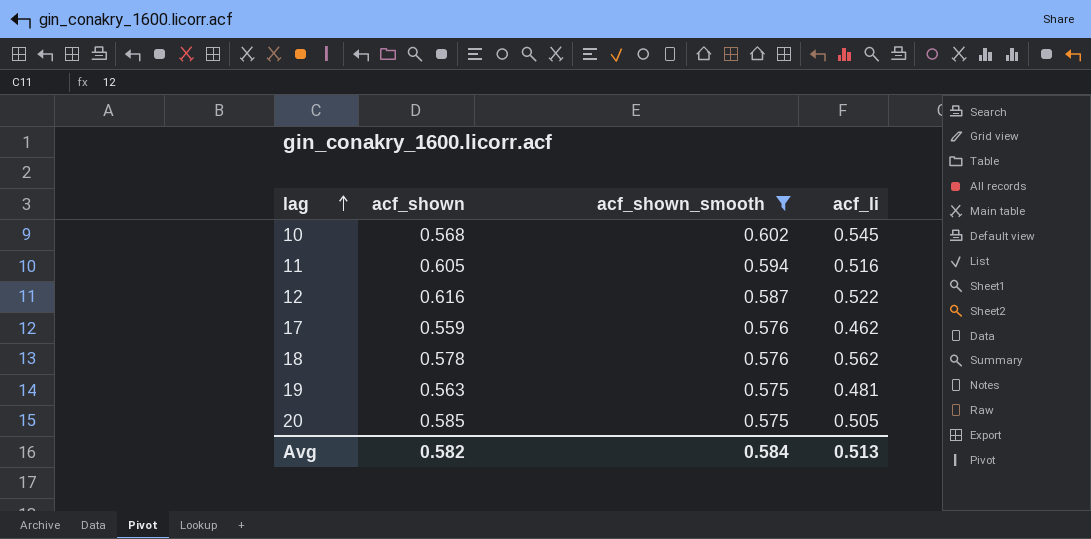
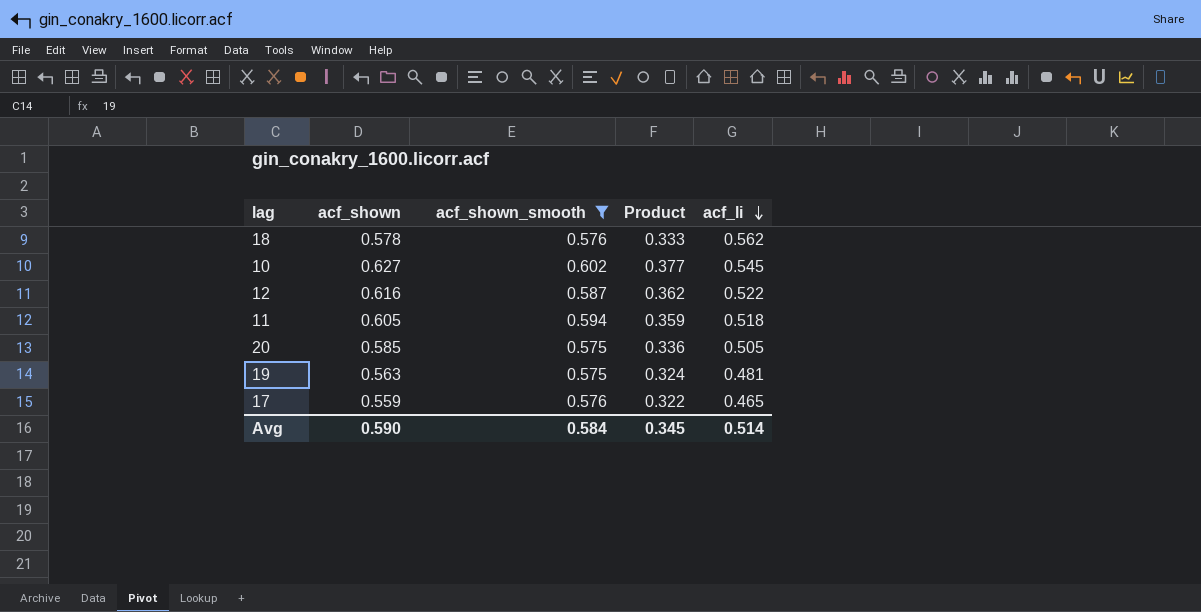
row order: lag ascending -> acf_li descending
column Product | formula: none -> [acf_shown] * [acf_shown_smooth]
10 | acf_shown: 0.568 -> 0.627
11 | acf_li: 0.516 -> 0.518
17 | acf_li: 0.462 -> 0.465
Avg | acf_shown: 0.582 -> 0.590
Avg | acf_li: 0.513 -> 0.514

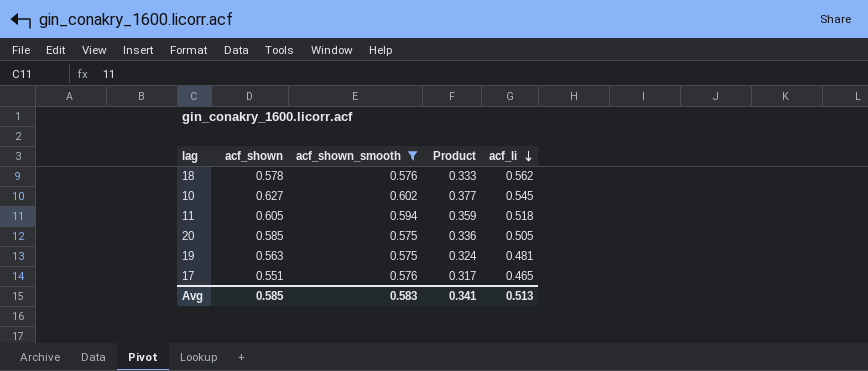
row 12: 0.616 | 0.587 | 0.362 | 0.522 -> none
17 | acf_shown: 0.559 -> 0.551
17 | Product: 0.322 -> 0.317
Avg | acf_shown: 0.590 -> 0.585
Avg | acf_shown_smooth: 0.584 -> 0.583
Avg | Product: 0.345 -> 0.341
Avg | acf_li: 0.514 -> 0.513

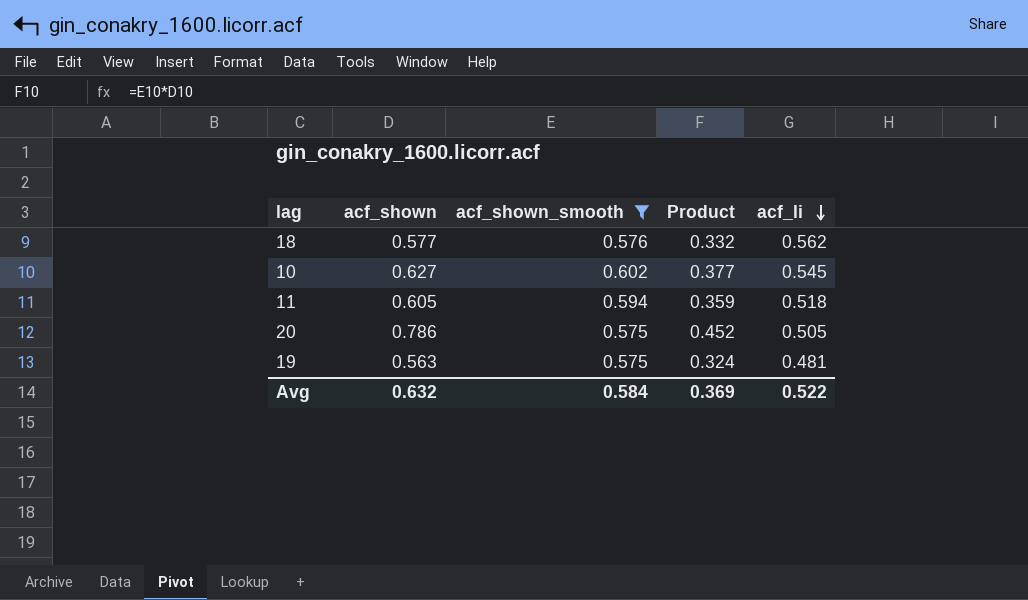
row 17: 0.551 | 0.576 | 0.317 | 0.465 -> none
18 | acf_shown: 0.578 -> 0.577
18 | Product: 0.333 -> 0.332
20 | acf_shown: 0.585 -> 0.786
20 | Product: 0.336 -> 0.452
Avg | acf_shown: 0.585 -> 0.632
Avg | acf_shown_smooth: 0.583 -> 0.584
Avg | Product: 0.341 -> 0.369
Avg | acf_li: 0.513 -> 0.522

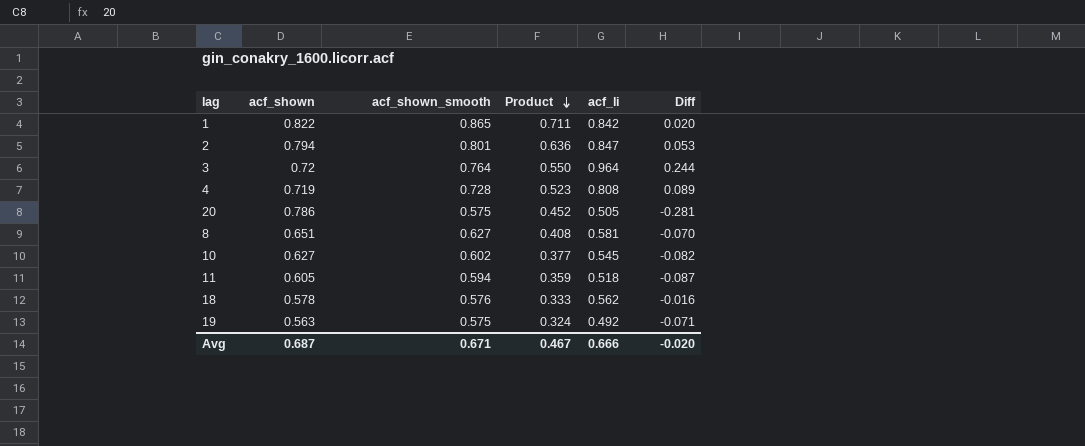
filter: acf_shown_smooth <= 0.602 -> none
row order: acf_li descending -> Product descending
column Diff | formula: none -> [acf_li] - [acf_shown]
18 | acf_shown: 0.577 -> 0.578
18 | Product: 0.332 -> 0.333
19 | acf_li: 0.481 -> 0.492
Avg | acf_shown: 0.632 -> 0.687
Avg | acf_shown_smooth: 0.584 -> 0.671
Avg | Product: 0.369 -> 0.467
Avg | acf_li: 0.522 -> 0.666

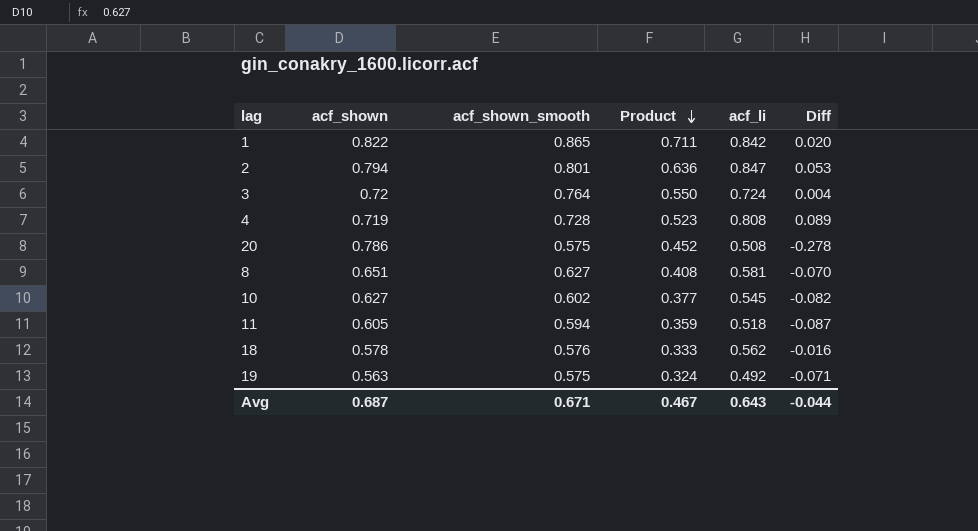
3 | acf_li: 0.964 -> 0.724
3 | Diff: 0.244 -> 0.004
20 | acf_li: 0.505 -> 0.508
20 | Diff: -0.281 -> -0.278
Avg | acf_li: 0.666 -> 0.643
Avg | Diff: -0.020 -> -0.044

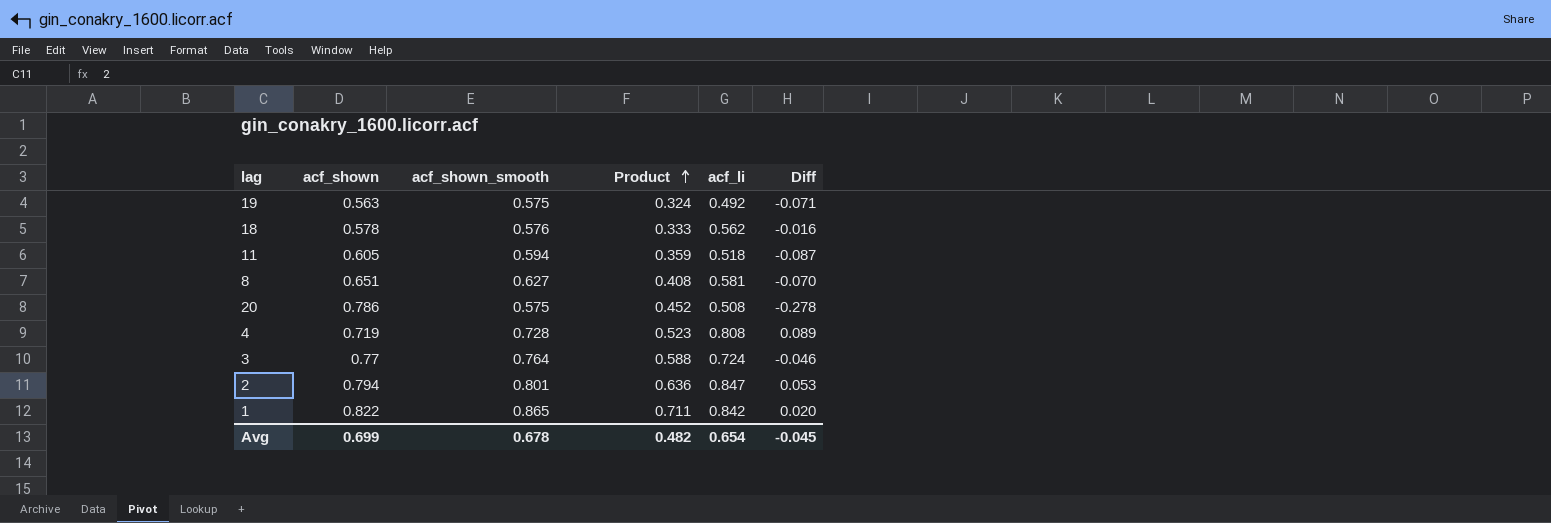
row order: Product descending -> Product ascending
row 10: 0.627 | 0.602 | 0.377 | 0.545 | -0.082 -> none
3 | acf_shown: 0.72 -> 0.77
3 | Product: 0.550 -> 0.588
3 | Diff: 0.004 -> -0.046
Avg | acf_shown: 0.687 -> 0.699
Avg | acf_shown_smooth: 0.671 -> 0.678
Avg | Product: 0.467 -> 0.482
Avg | acf_li: 0.643 -> 0.654
Avg | Diff: -0.044 -> -0.045

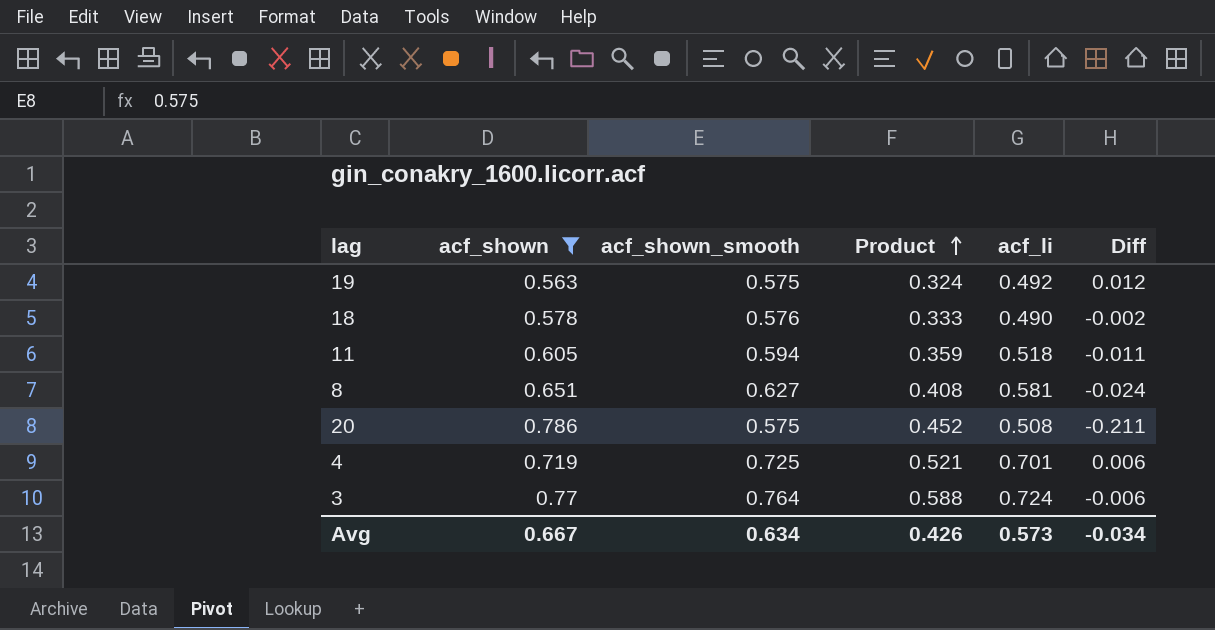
filter: none -> acf_shown <= 0.786
column Diff | formula: [acf_li] - [acf_shown] -> [acf_shown_smooth] - [acf_shown]
18 | acf_li: 0.562 -> 0.490
4 | acf_shown_smooth: 0.728 -> 0.725
4 | Product: 0.523 -> 0.521
4 | acf_li: 0.808 -> 0.701
Avg | acf_shown: 0.699 -> 0.667
Avg | acf_shown_smooth: 0.678 -> 0.634
Avg | Product: 0.482 -> 0.426
Avg | acf_li: 0.654 -> 0.573
Avg | Diff: -0.045 -> -0.034

